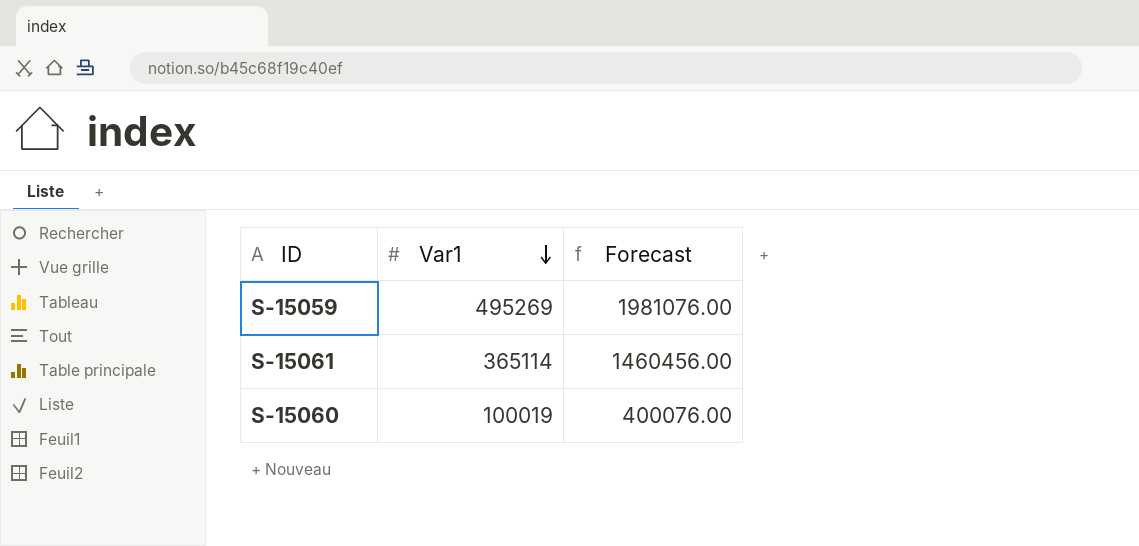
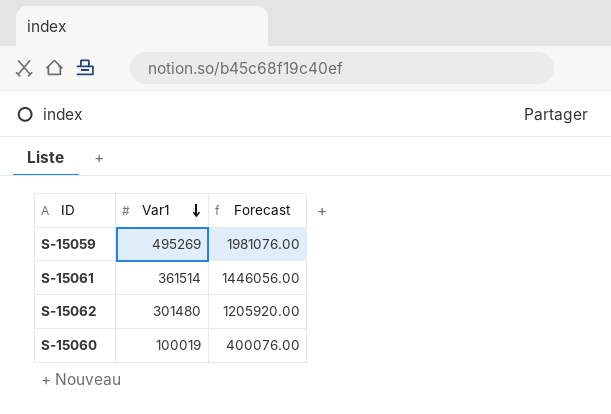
S-15061 | Var1: 365114 -> 361514
S-15061 | Forecast: 1460456.00 -> 1446056.00
row S-15062: none -> 301480 | 1205920.00

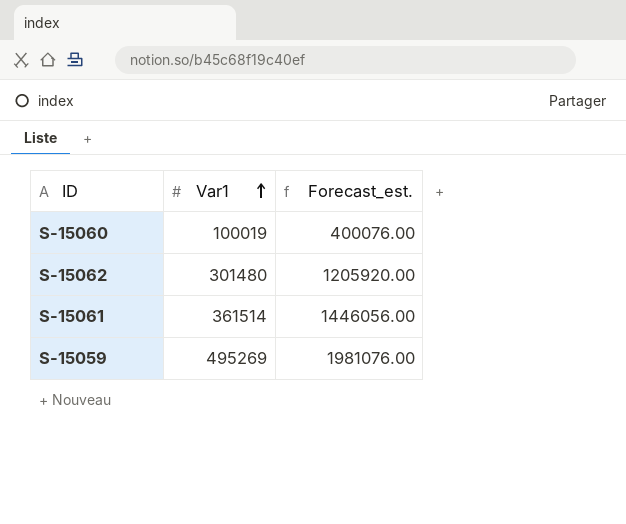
row order: Var1 descending -> Var1 ascending
column name: Forecast -> Forecast_est.

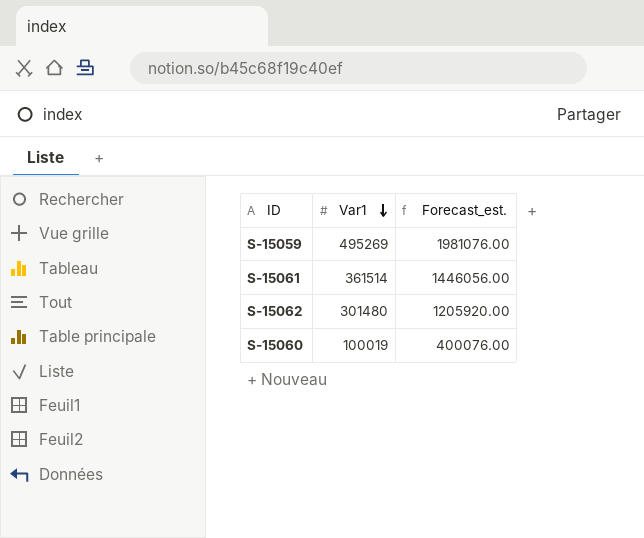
row order: Var1 ascending -> Var1 descending

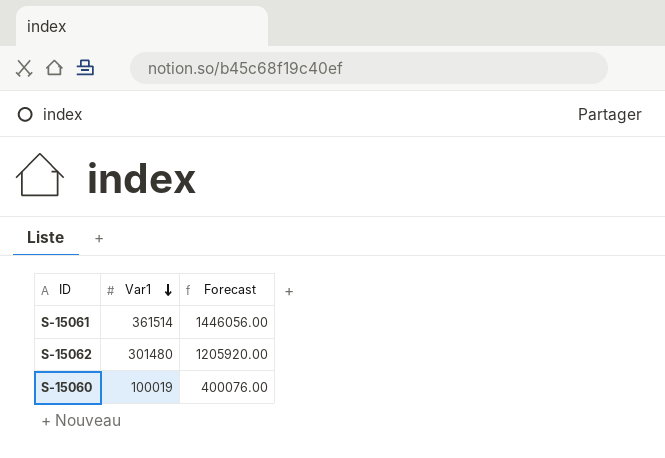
column name: Forecast_est. -> Forecast
row S-15059: 495269 | 1981076.00 -> none

